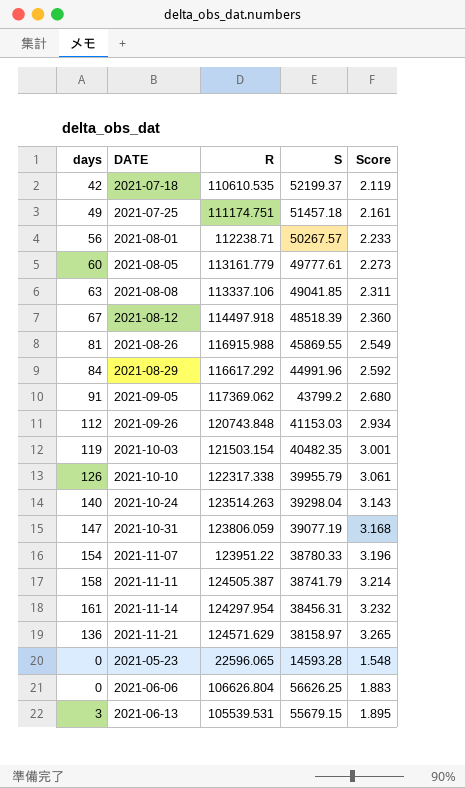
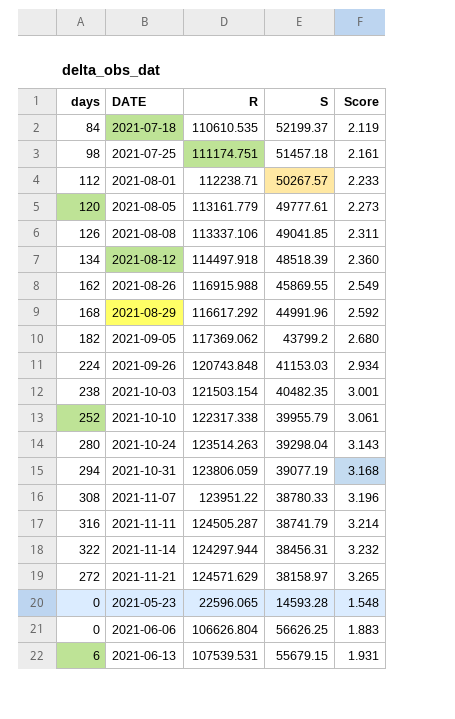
2021-07-18 | days: 42 -> 84
2021-07-25 | days: 49 -> 98
2021-08-01 | days: 56 -> 112
2021-08-05 | days: 60 -> 120
2021-08-08 | days: 63 -> 126
2021-08-12 | days: 67 -> 134
2021-08-26 | days: 81 -> 162
2021-08-29 | days: 84 -> 168
2021-09-05 | days: 91 -> 182
2021-09-26 | days: 112 -> 224
2021-10-03 | days: 119 -> 238
2021-10-10 | days: 126 -> 252
2021-10-24 | days: 140 -> 280
2021-10-31 | days: 147 -> 294
2021-11-07 | days: 154 -> 308
2021-11-11 | days: 158 -> 316
2021-11-11 | R: 124505.387 -> 124505.287
2021-11-14 | days: 161 -> 322
2021-11-14 | R: 124297.954 -> 124297.944
2021-11-21 | days: 136 -> 272
2021-06-13 | days: 3 -> 6
2021-06-13 | R: 105539.531 -> 107539.531
2021-06-13 | Score: 1.895 -> 1.931

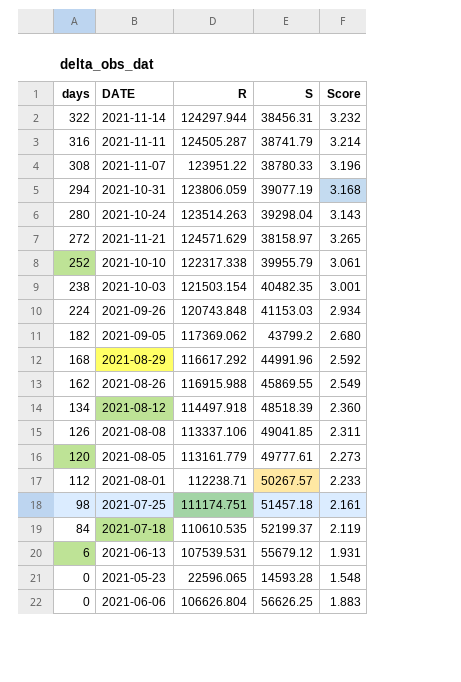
row order: none -> days descending
2021-06-13 | S: 55679.15 -> 55679.12

